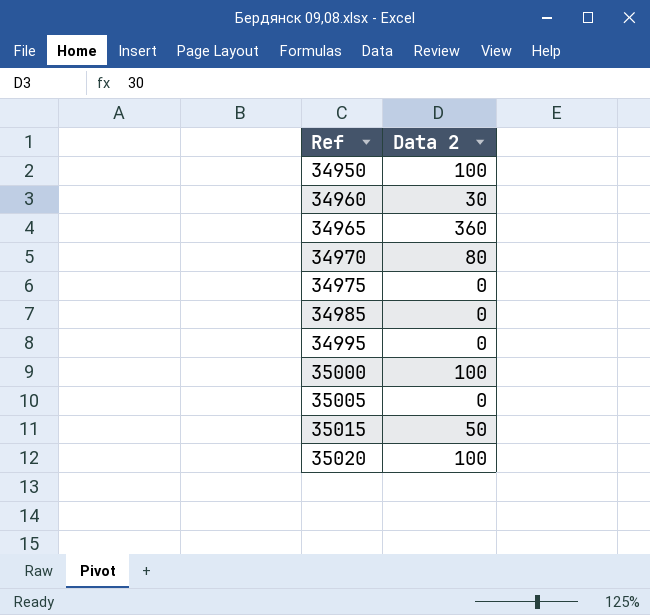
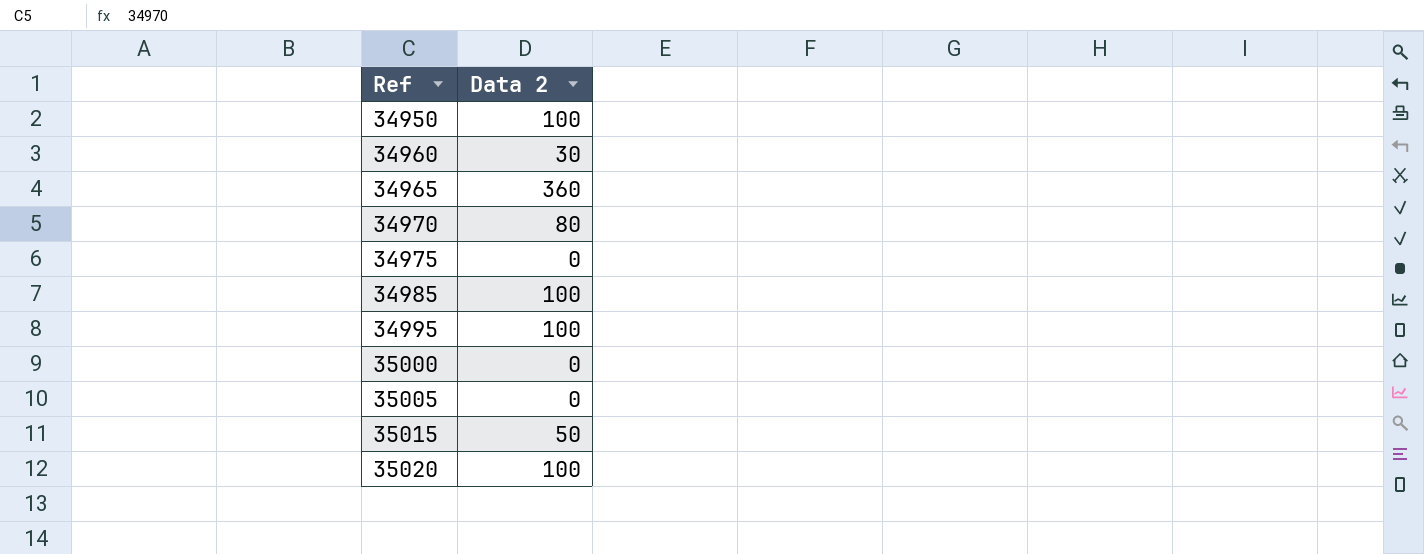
34985 | Data 2: 0 -> 100
34995 | Data 2: 0 -> 100
35000 | Data 2: 100 -> 0

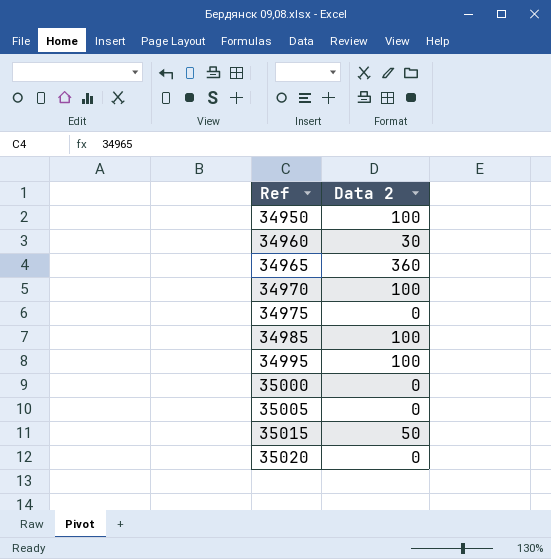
34970 | Data 2: 80 -> 100
35020 | Data 2: 100 -> 0

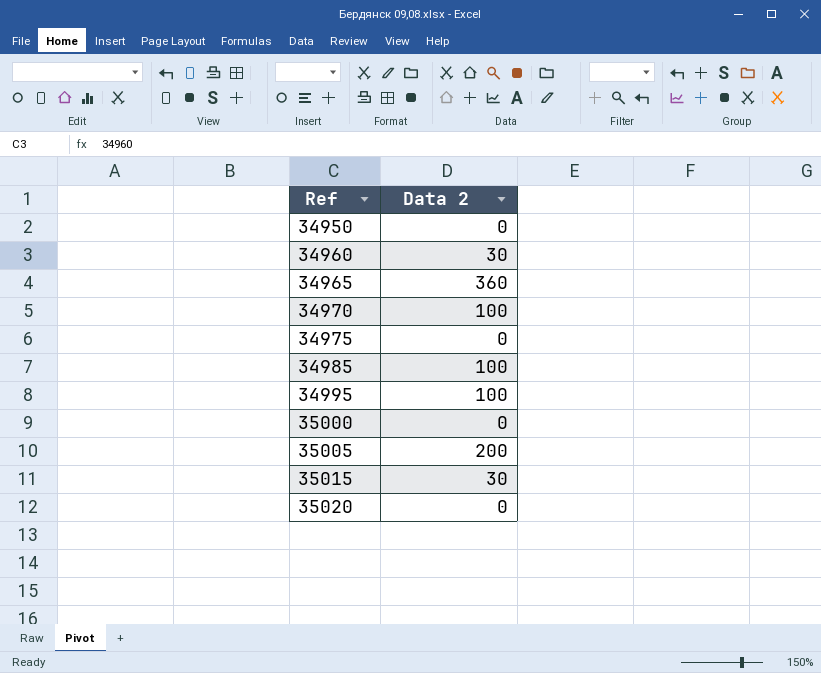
34950 | Data 2: 100 -> 0
35005 | Data 2: 0 -> 200
35015 | Data 2: 50 -> 30

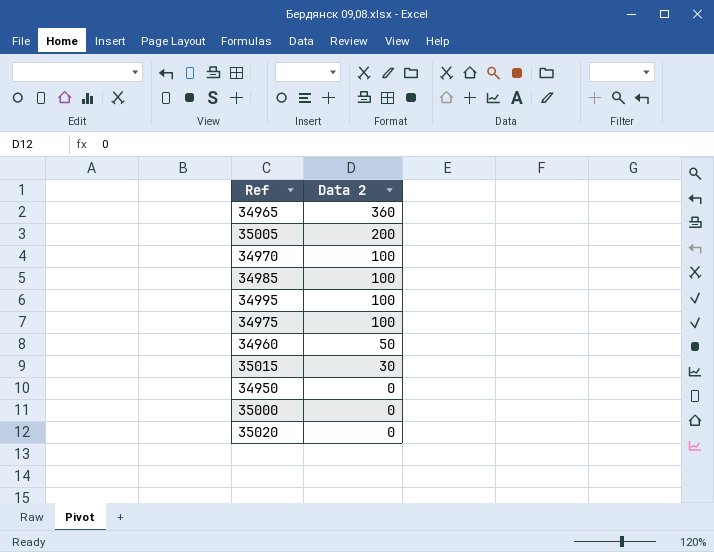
row order: Ref ascending -> Data 2 descending
34975 | Data 2: 0 -> 100
34960 | Data 2: 30 -> 50

